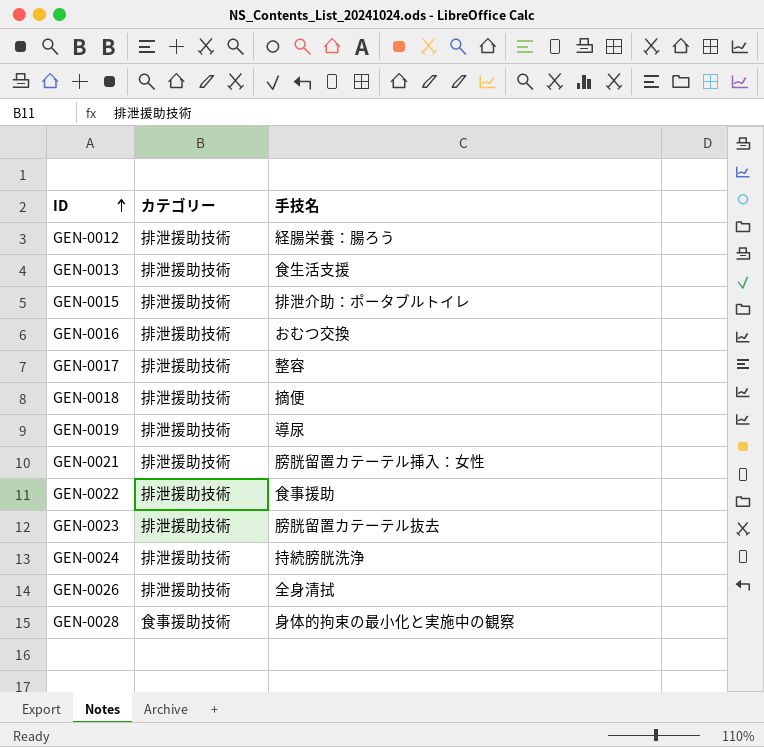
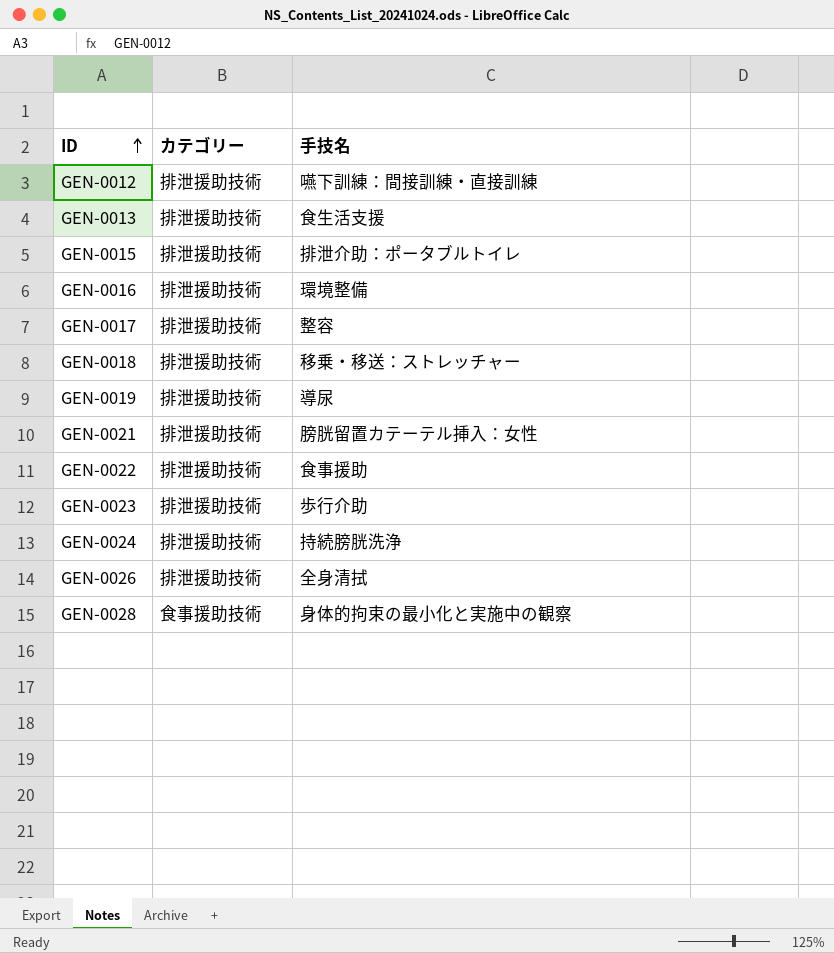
GEN-0012 | 手技名: 経腸栄養：腸ろう -> 嚥下訓練：間接訓練・直接訓練
GEN-0016 | 手技名: おむつ交換 -> 環境整備
GEN-0018 | 手技名: 摘便 -> 移乗・移送：ストレッチャー
GEN-0023 | 手技名: 膀胱留置カテーテル抜去 -> 歩行介助

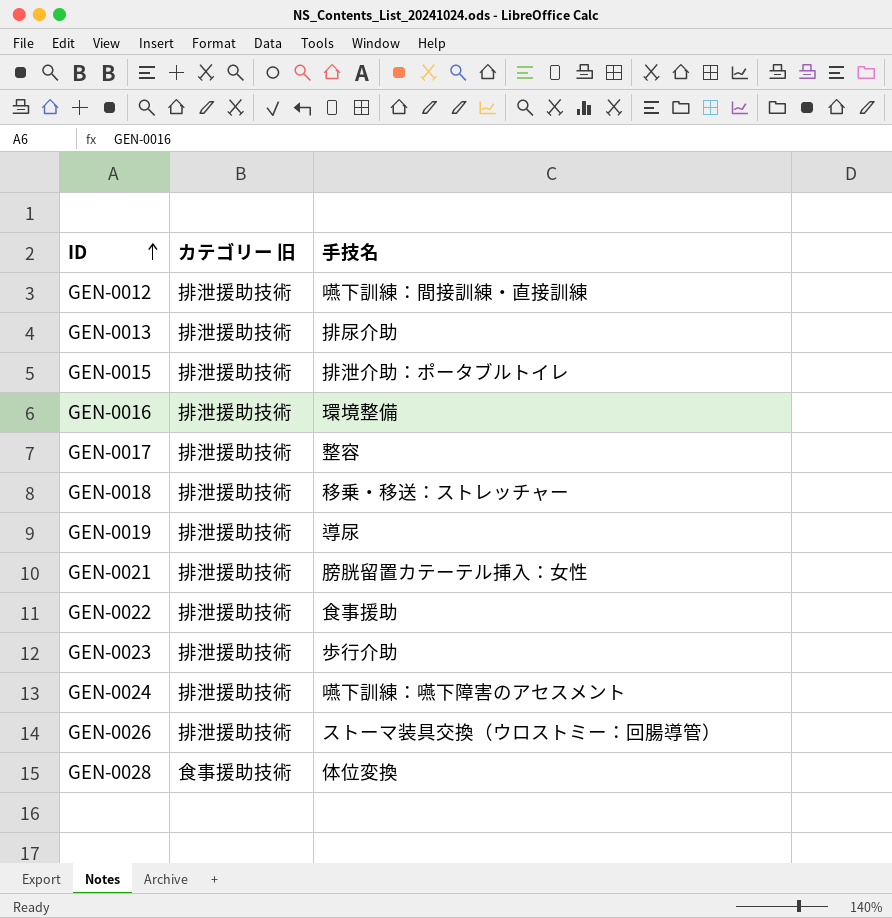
column name: カテゴリー -> カテゴリー 旧
GEN-0013 | 手技名: 食生活支援 -> 排尿介助
GEN-0024 | 手技名: 持続膀胱洗浄 -> 嚥下訓練：嚥下障害のアセスメント
GEN-0026 | 手技名: 全身清拭 -> ストーマ装具交換（ウロストミー：回腸導管）
GEN-0028 | 手技名: 身体的拘束の最小化と実施中の観察 -> 体位変換

